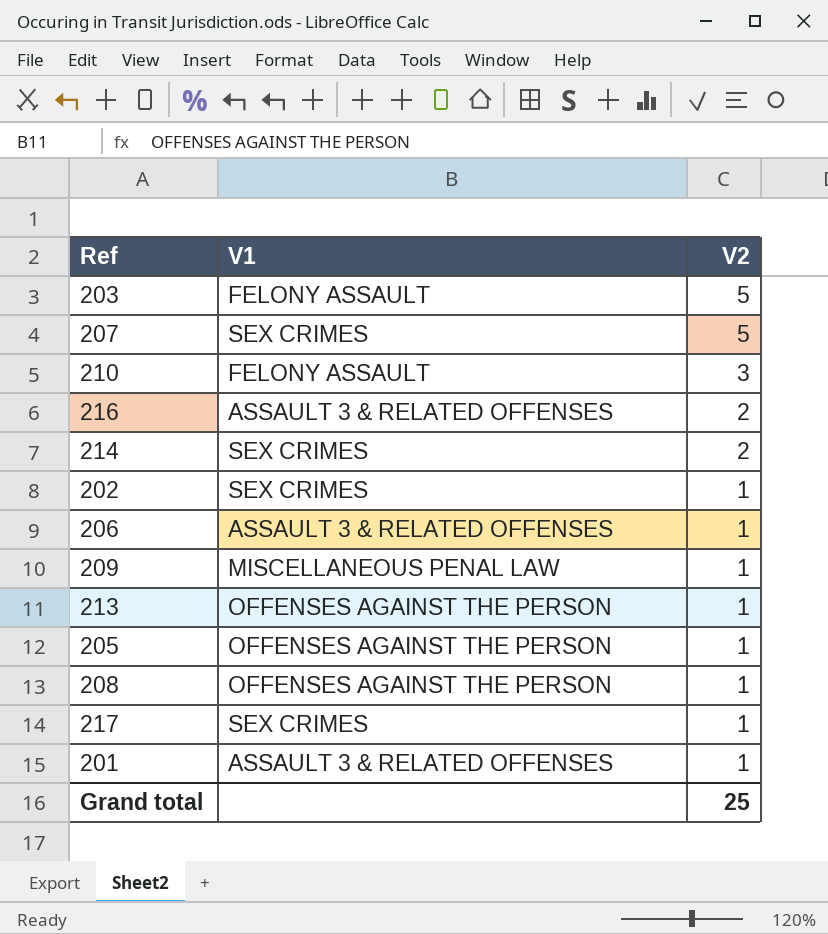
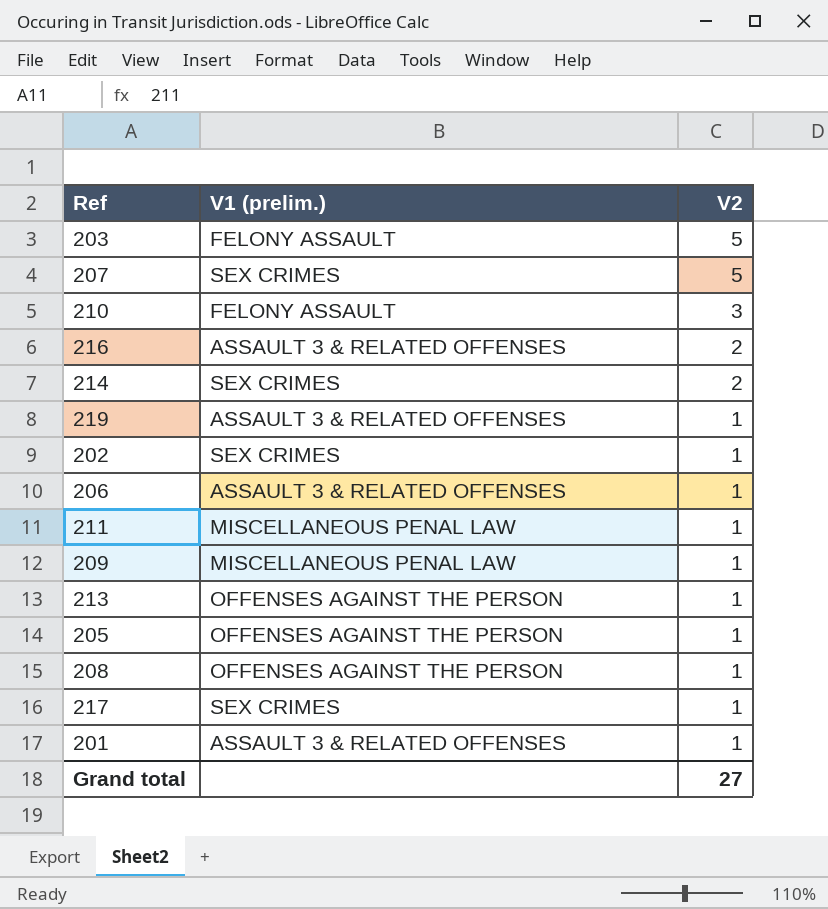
column name: V1 -> V1 (prelim.)
row 219: none -> ASSAULT 3 & RELATED OFFENSES | 1
row 211: none -> MISCELLANEOUS PENAL LAW | 1
Grand total | V2: 25 -> 27

